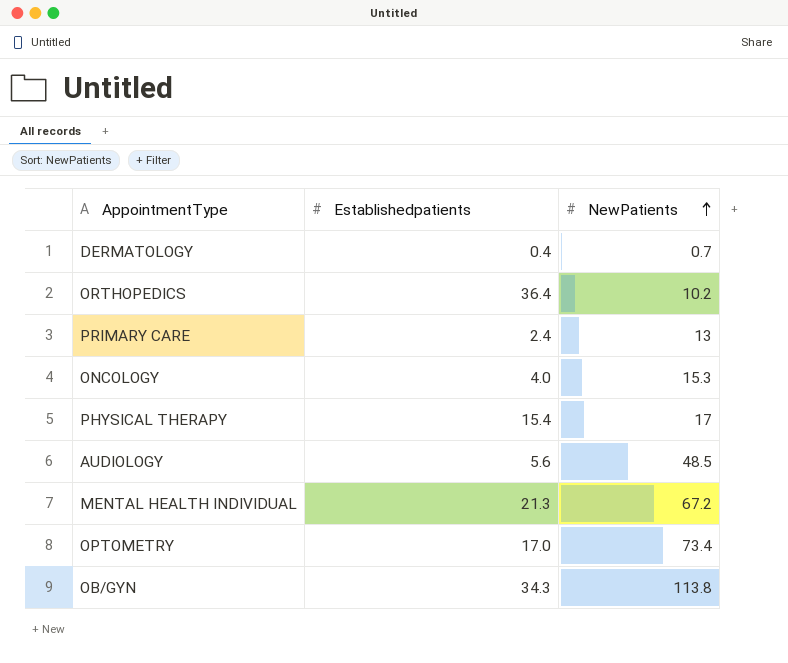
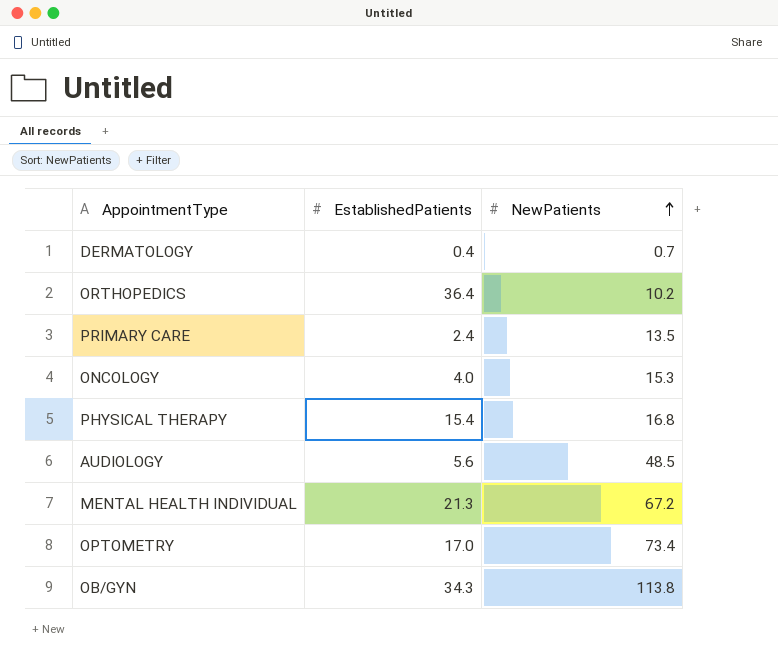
column name: Establishedpatients -> EstablishedPatients
PRIMARY CARE | NewPatients: 13 -> 13.5
PHYSICAL THERAPY | NewPatients: 17 -> 16.8

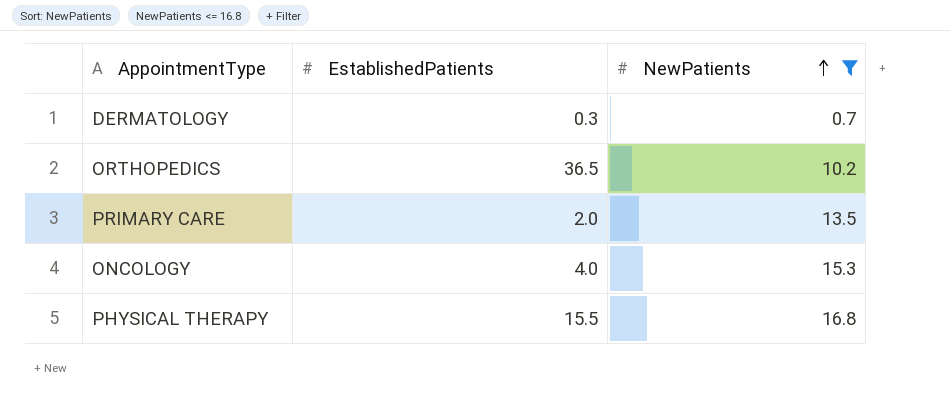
filter: none -> NewPatients <= 16.8
DERMATOLOGY | EstablishedPatients: 0.4 -> 0.3
ORTHOPEDICS | EstablishedPatients: 36.4 -> 36.5
PRIMARY CARE | EstablishedPatients: 2.4 -> 2.0
PHYSICAL THERAPY | EstablishedPatients: 15.4 -> 15.5

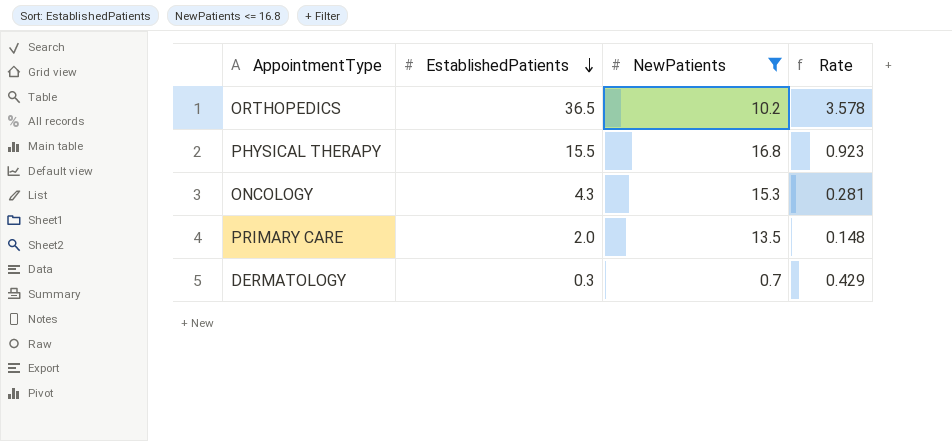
row order: NewPatients ascending -> EstablishedPatients descending
column Rate | formula: none -> [EstablishedPatients] / [NewPatients]
ONCOLOGY | EstablishedPatients: 4.0 -> 4.3

